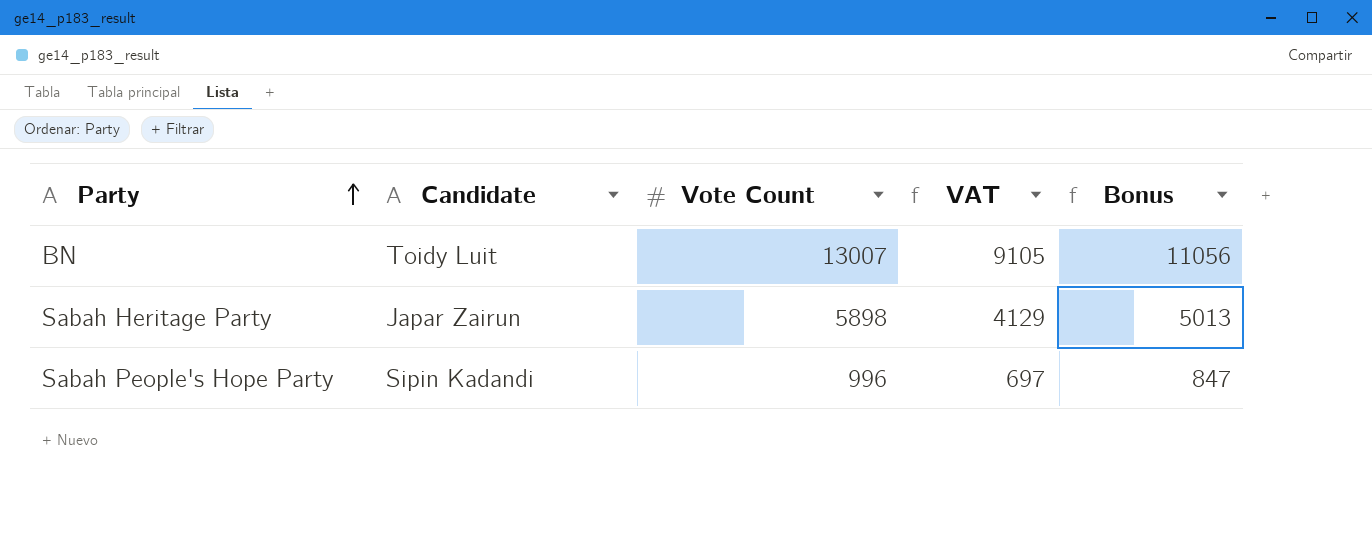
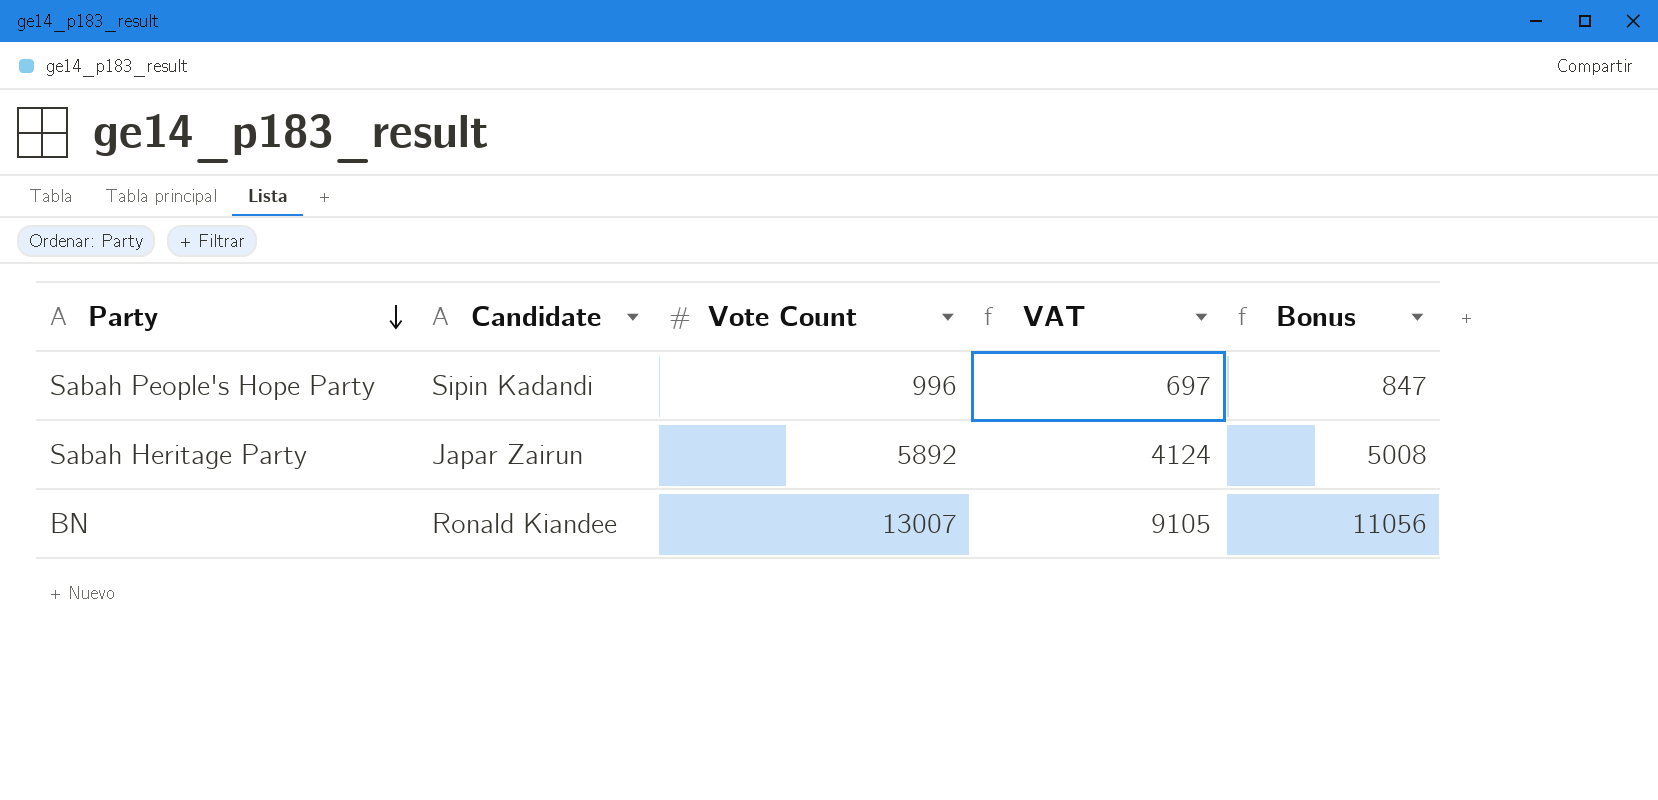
row order: Party ascending -> Party descending
Sabah Heritage Party | Vote Count: 5898 -> 5892
Sabah Heritage Party | VAT: 4129 -> 4124
Sabah Heritage Party | Bonus: 5013 -> 5008
BN | Candidate: Toidy Luit -> Ronald Kiandee

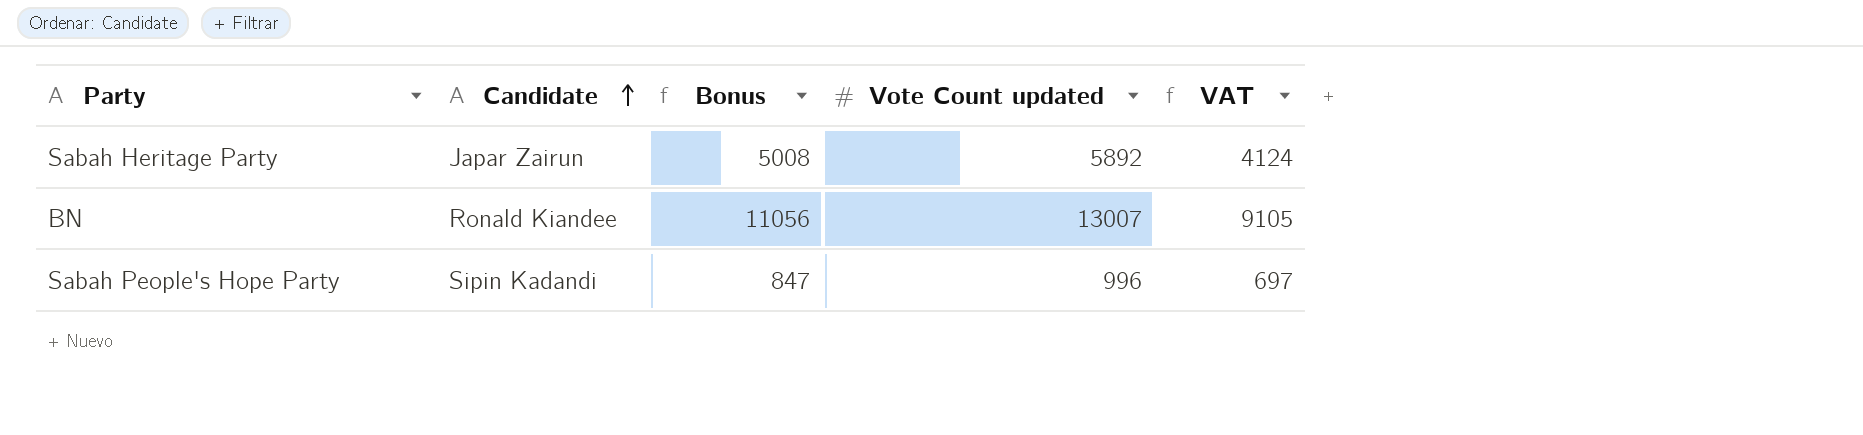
row order: Party descending -> Candidate ascending
column Bonus | position: 5 -> 3
column name: Vote Count -> Vote Count updated

